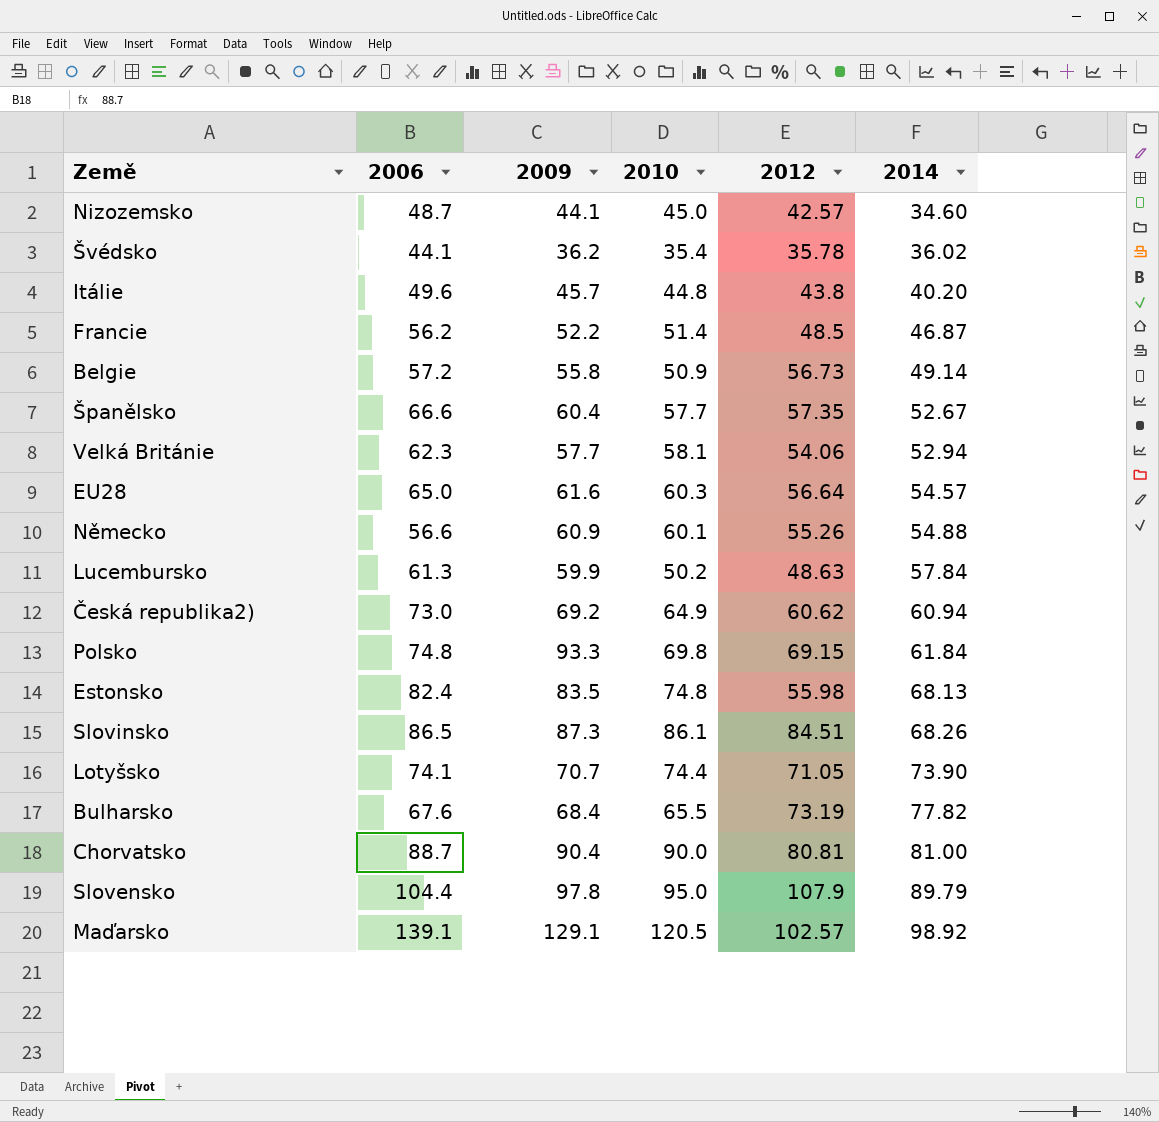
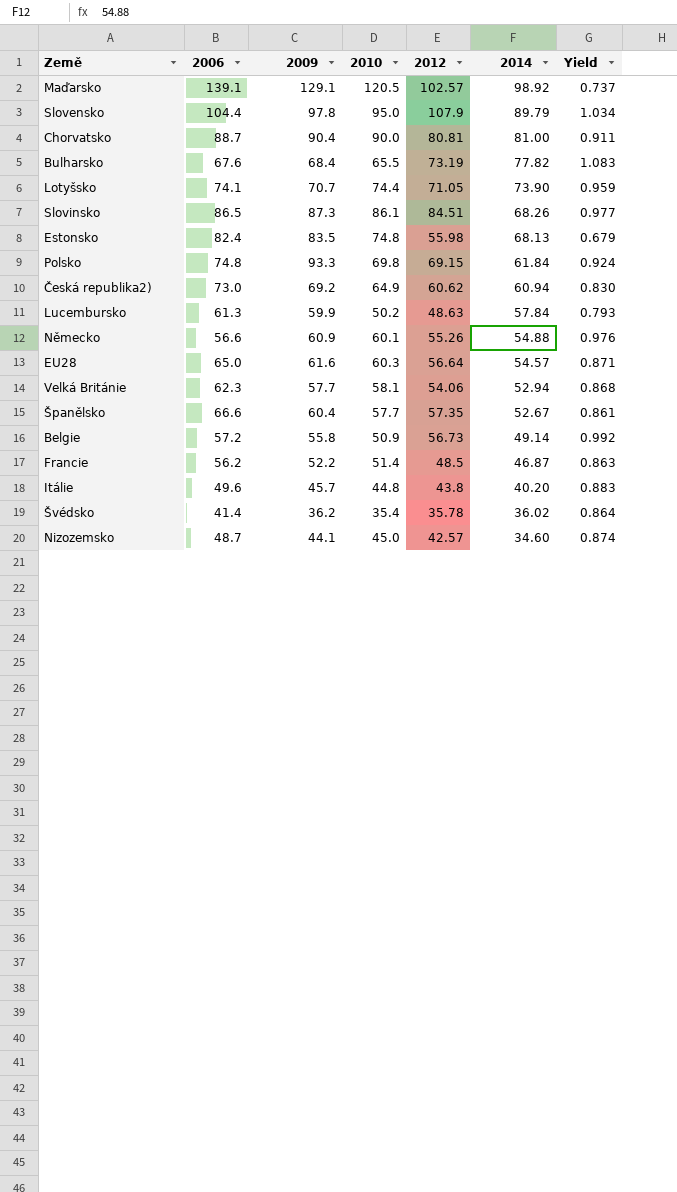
row order: 2014 ascending -> 2014 descending
column Yield | formula: none -> [2012] / [2006]
Švédsko | 2006: 44.1 -> 41.4

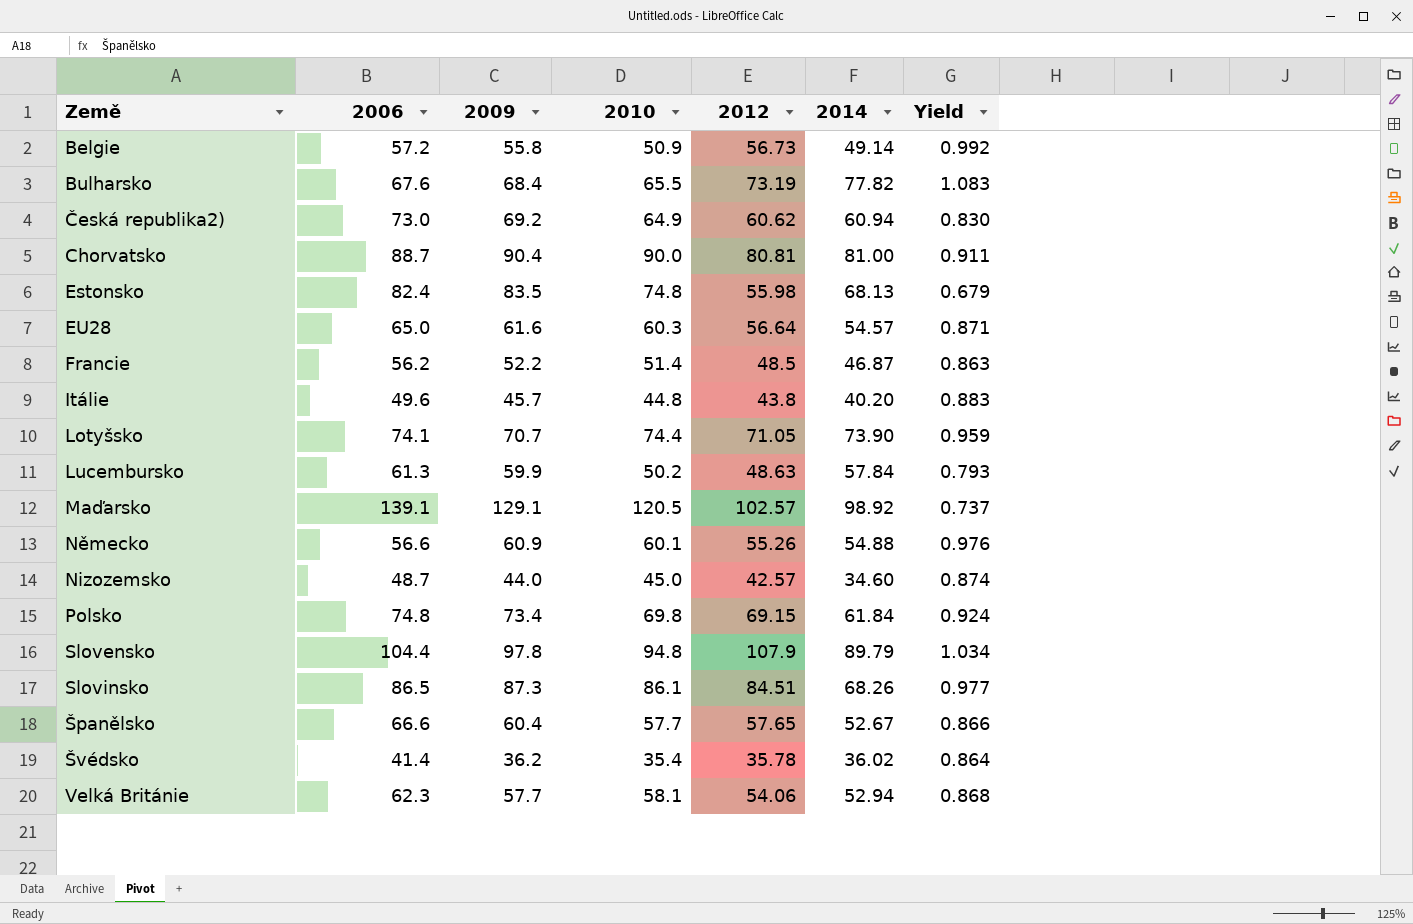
row order: 2014 descending -> Země ascending
Nizozemsko | 2009: 44.1 -> 44.0
Polsko | 2009: 93.3 -> 73.4
Slovensko | 2010: 95.0 -> 94.8
Španělsko | 2012: 57.35 -> 57.65
Španělsko | Yield: 0.861 -> 0.866

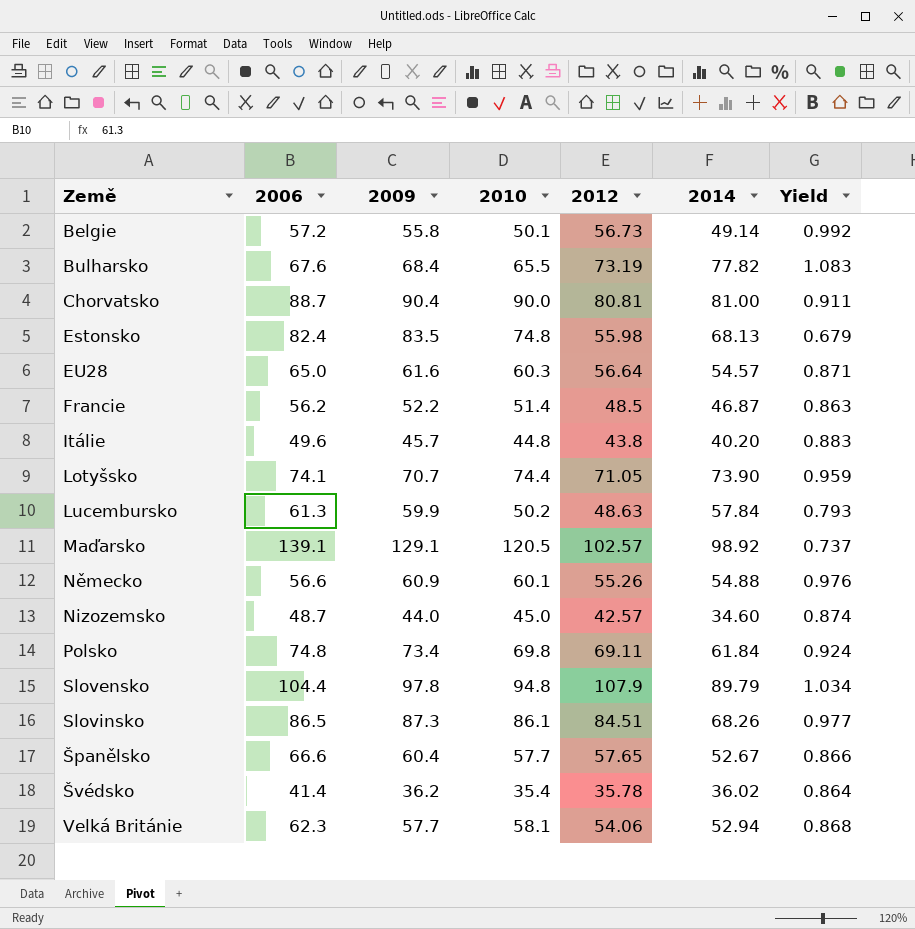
row Česká republika2): 73.0 | 69.2 | 64.9 | 60.62 | 60.94 | 0.830 -> none
Belgie | 2010: 50.9 -> 50.1
Polsko | 2012: 69.15 -> 69.11

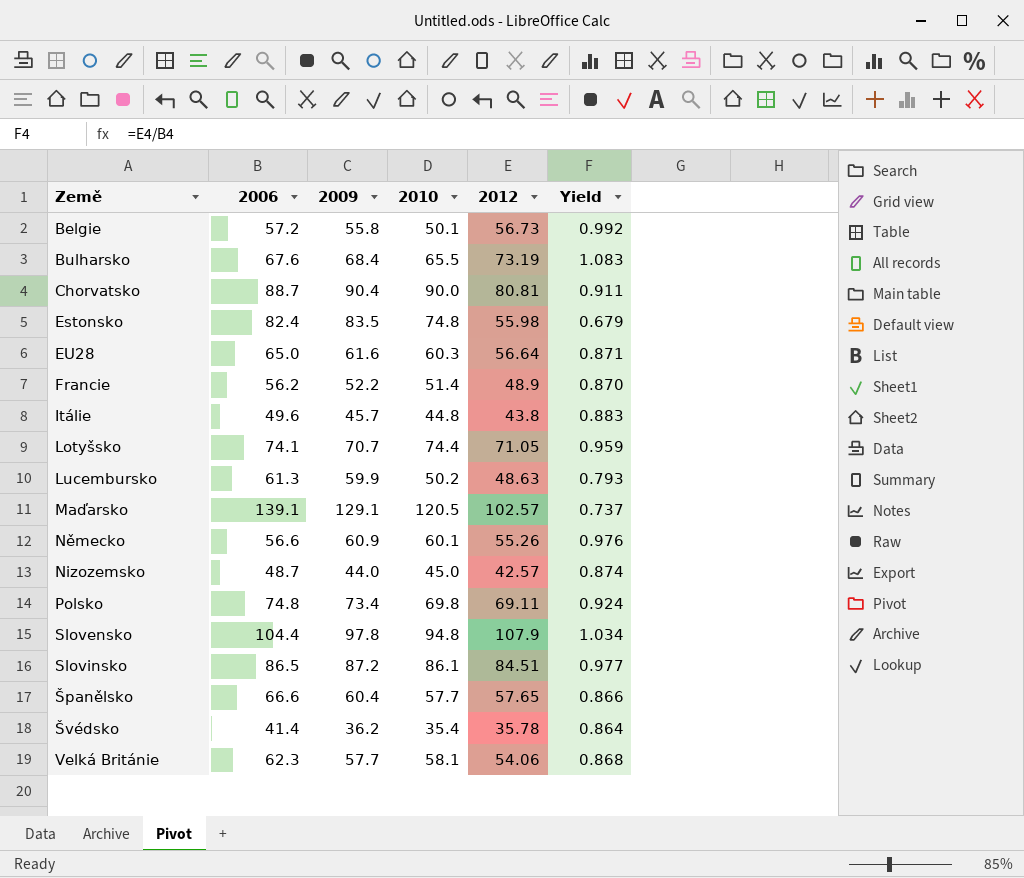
column 2014 | position: 6 -> none
Francie | 2012: 48.5 -> 48.9
Francie | Yield: 0.863 -> 0.870
Slovinsko | 2009: 87.3 -> 87.2

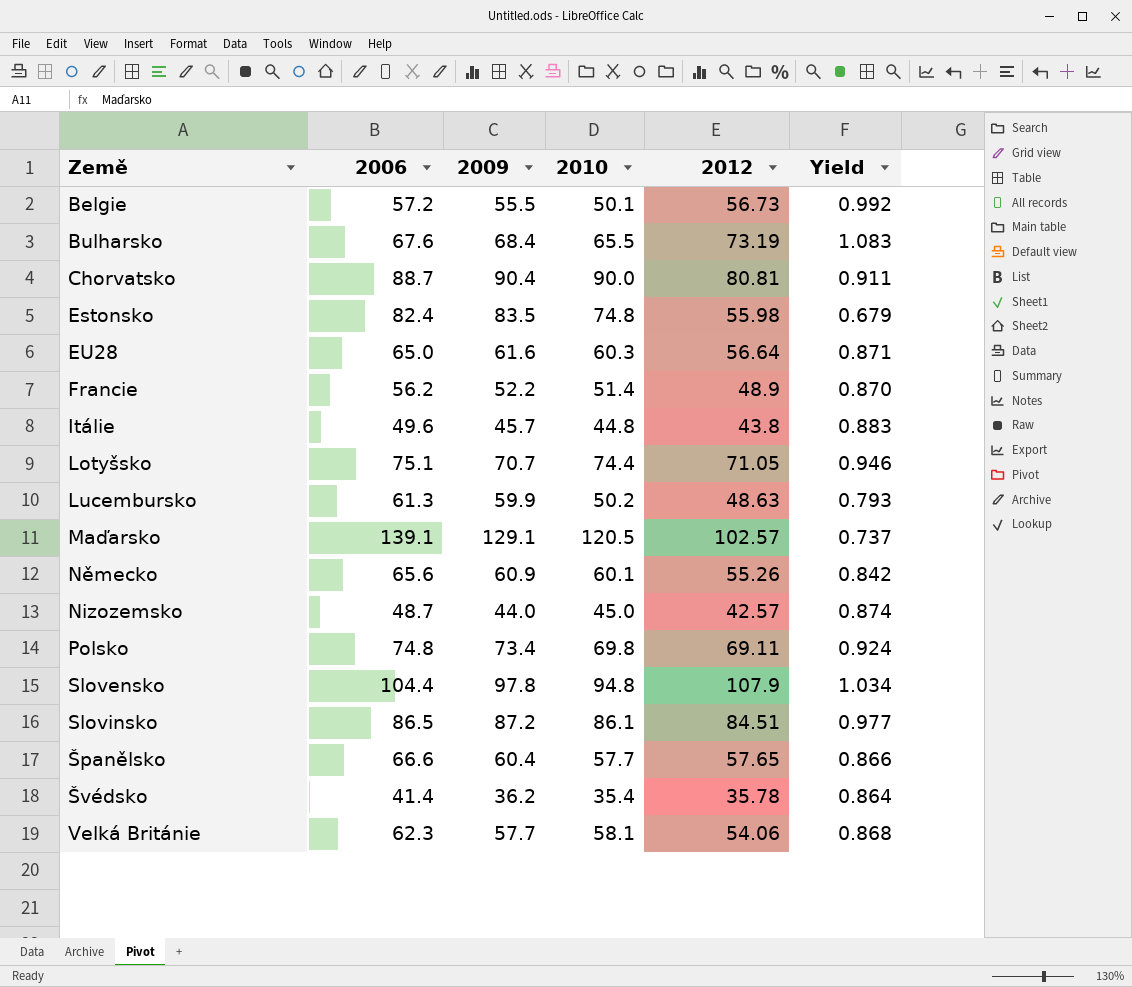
Belgie | 2009: 55.8 -> 55.5
Lotyšsko | 2006: 74.1 -> 75.1
Lotyšsko | Yield: 0.959 -> 0.946
Německo | 2006: 56.6 -> 65.6
Německo | Yield: 0.976 -> 0.842

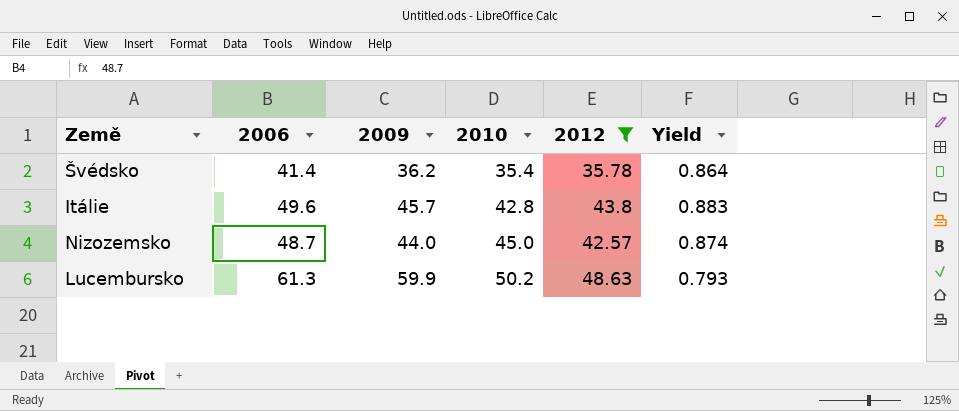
filter: none -> 2012 <= 48.63
row order: Země ascending -> 2010 ascending
Itálie | 2010: 44.8 -> 42.8

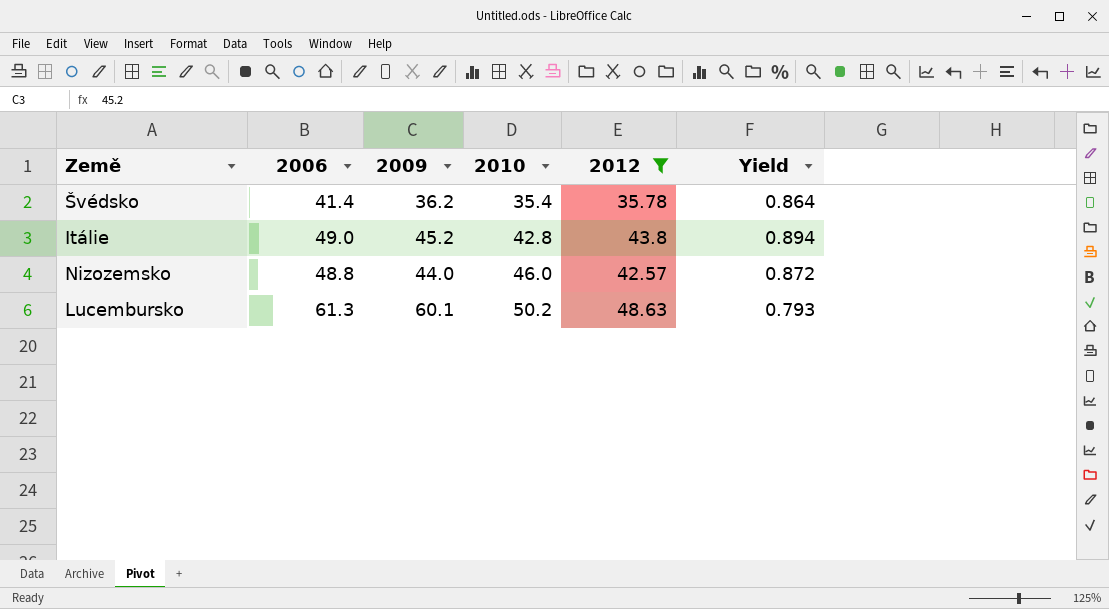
Itálie | 2006: 49.6 -> 49.0
Itálie | 2009: 45.7 -> 45.2
Itálie | Yield: 0.883 -> 0.894
Nizozemsko | 2006: 48.7 -> 48.8
Nizozemsko | 2010: 45.0 -> 46.0
Nizozemsko | Yield: 0.874 -> 0.872
Lucembursko | 2009: 59.9 -> 60.1

